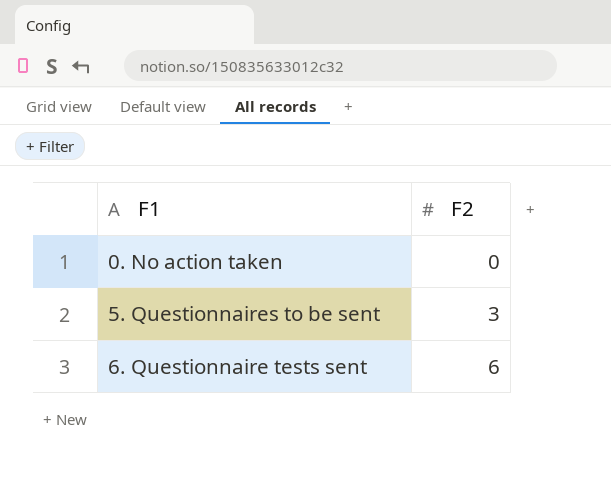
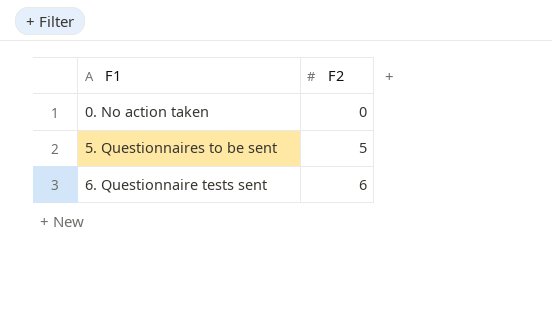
5. Questionnaires to be sent | F2: 3 -> 5

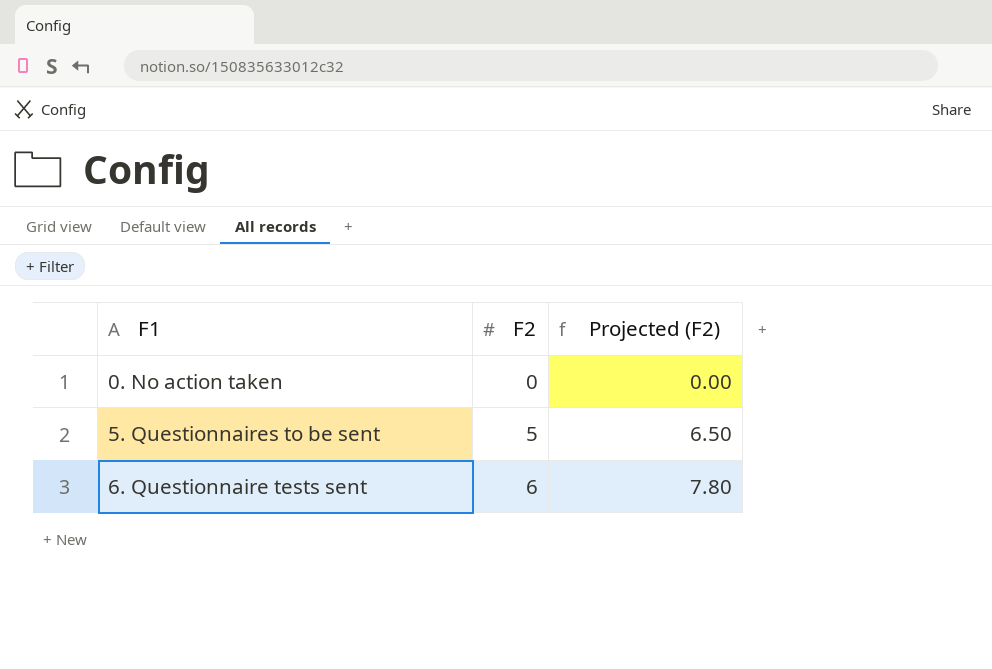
column Projected (F2) | formula: none -> [F2] * 1.3

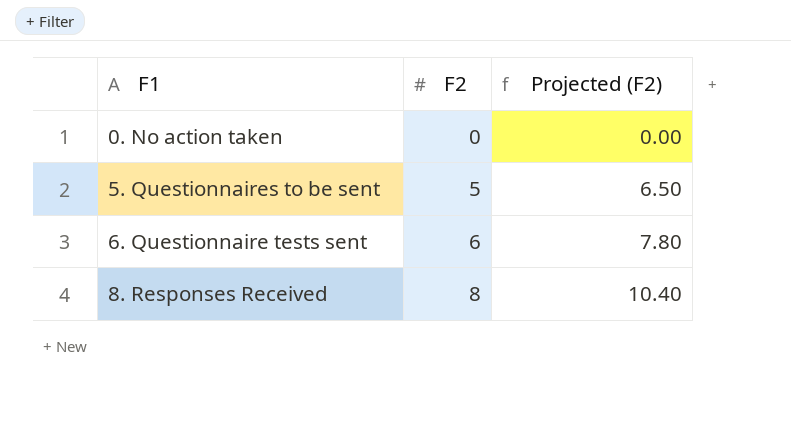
row 8. Responses Received: none -> 8 | 10.40

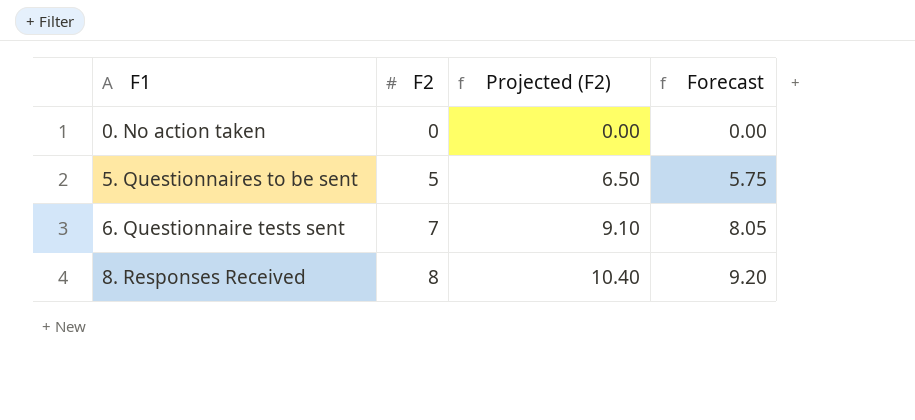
column Forecast | formula: none -> [F2] * 1.15
6. Questionnaire tests sent | F2: 6 -> 7
6. Questionnaire tests sent | Projected (F2): 7.80 -> 9.10

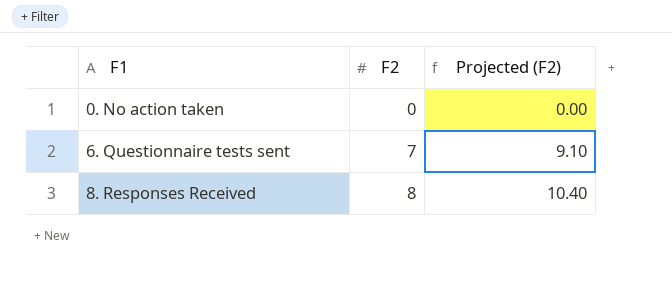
column Forecast | formula: [F2] * 1.15 -> none
row 5. Questionnaires to be sent: 5 | 6.50 | 5.75 -> none

